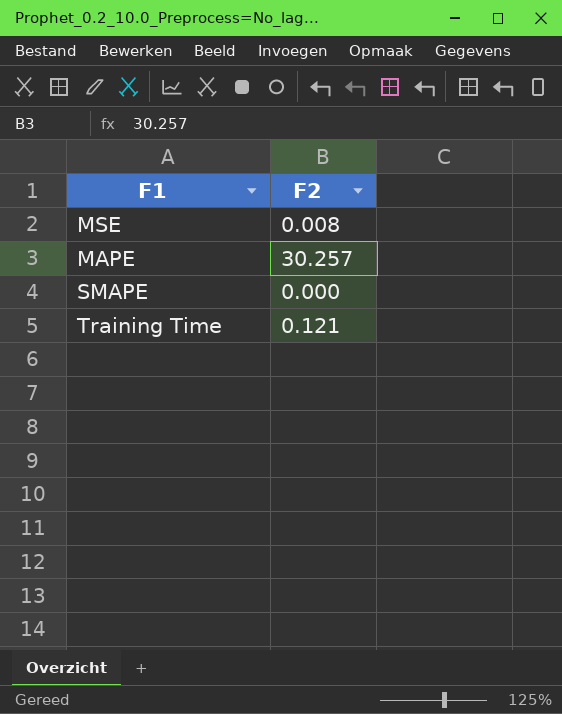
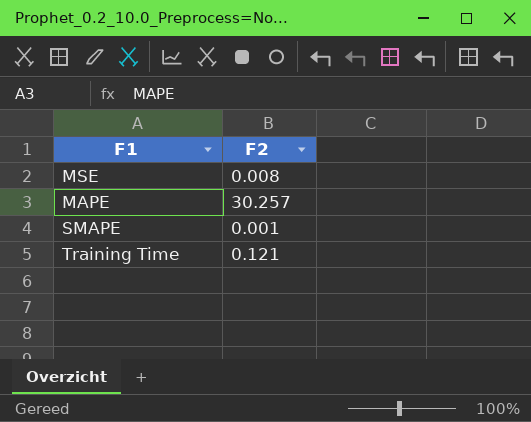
SMAPE | F2: 0.000 -> 0.001

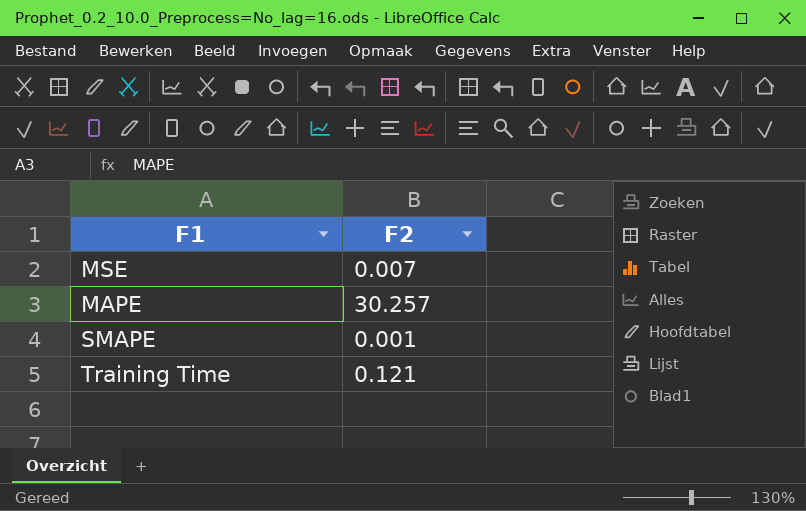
MSE | F2: 0.008 -> 0.007

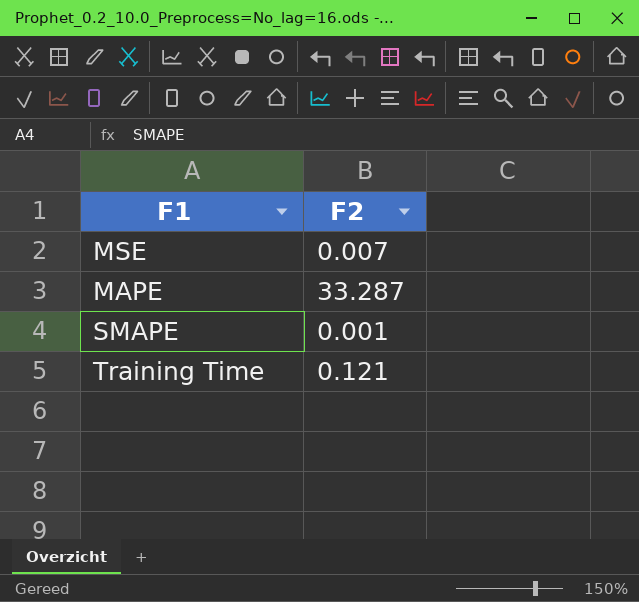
MAPE | F2: 30.257 -> 33.287

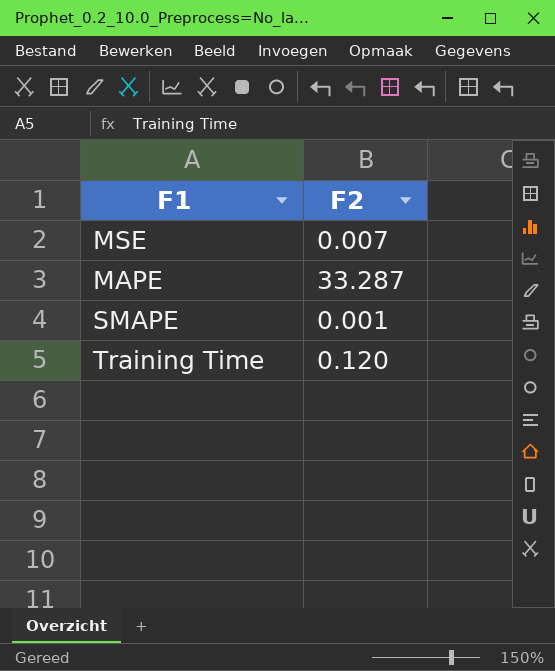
Training Time | F2: 0.121 -> 0.120

